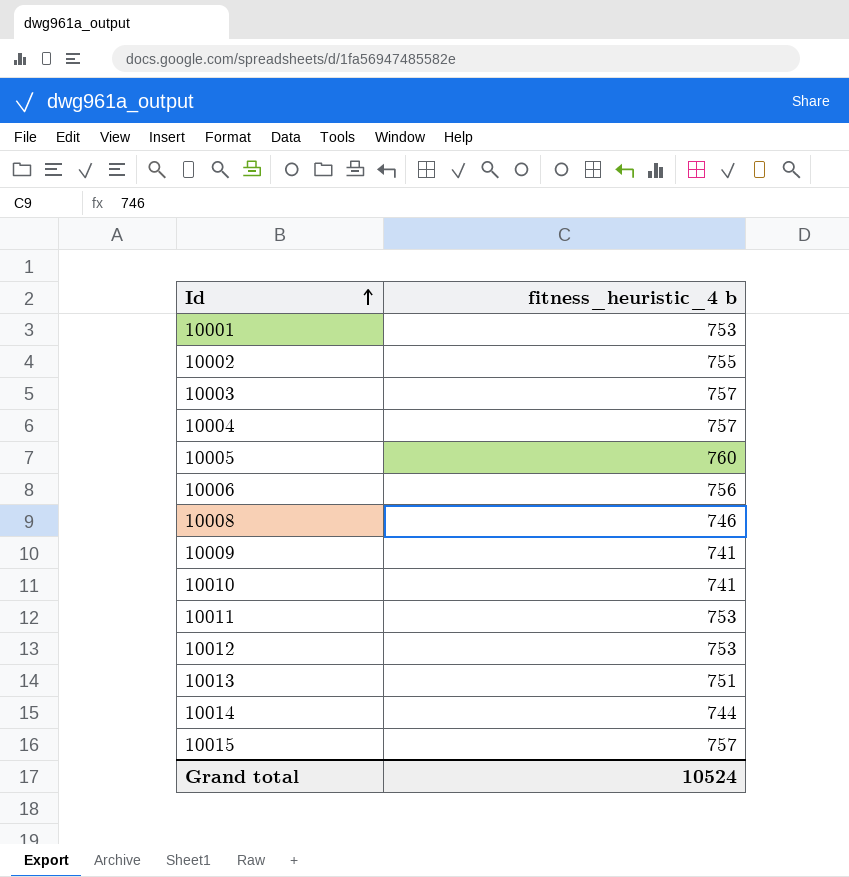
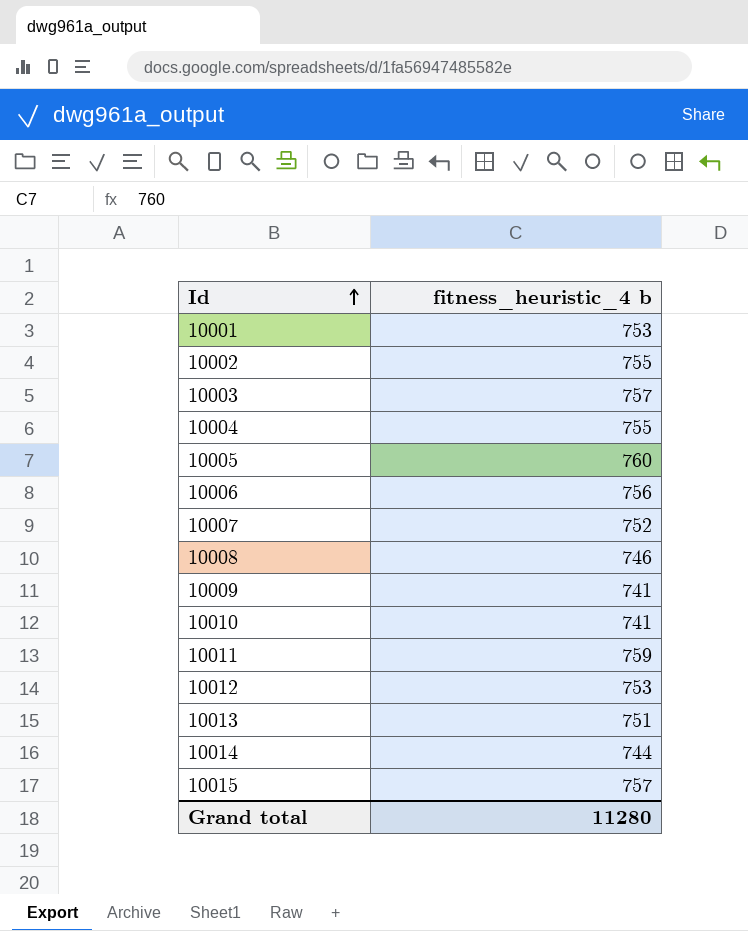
10004 | fitness_heuristic_4 b: 757 -> 755
row 10007: none -> 752
10011 | fitness_heuristic_4 b: 753 -> 759
Grand total | fitness_heuristic_4 b: 10524 -> 11280

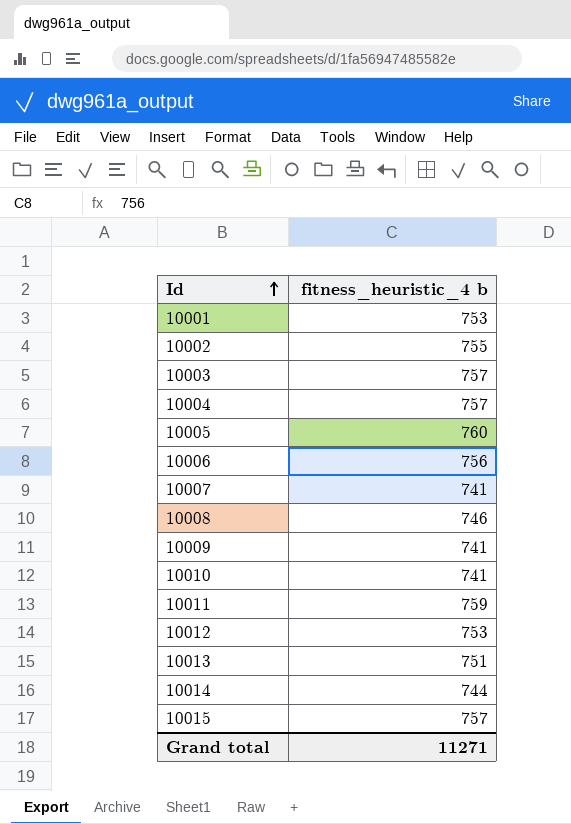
10004 | fitness_heuristic_4 b: 755 -> 757
10007 | fitness_heuristic_4 b: 752 -> 741
Grand total | fitness_heuristic_4 b: 11280 -> 11271

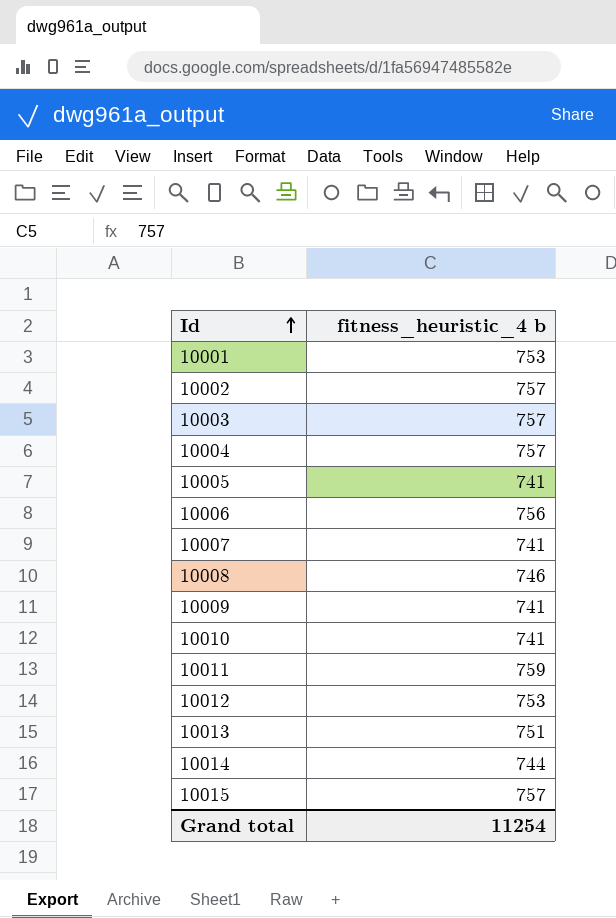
10002 | fitness_heuristic_4 b: 755 -> 757
10005 | fitness_heuristic_4 b: 760 -> 741
Grand total | fitness_heuristic_4 b: 11271 -> 11254

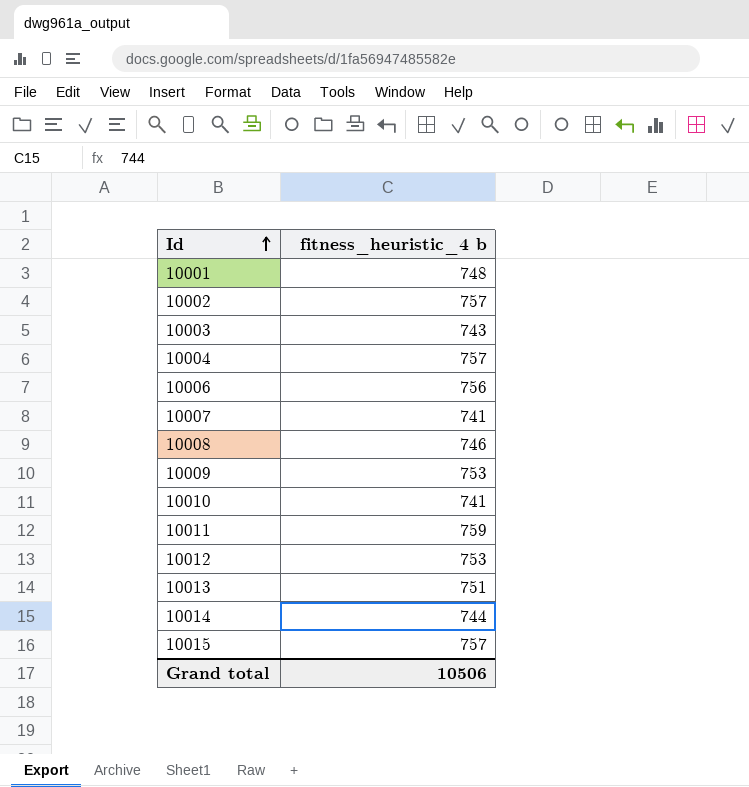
row 10005: 741 -> none
10001 | fitness_heuristic_4 b: 753 -> 748
10003 | fitness_heuristic_4 b: 757 -> 743
10009 | fitness_heuristic_4 b: 741 -> 753
Grand total | fitness_heuristic_4 b: 11254 -> 10506

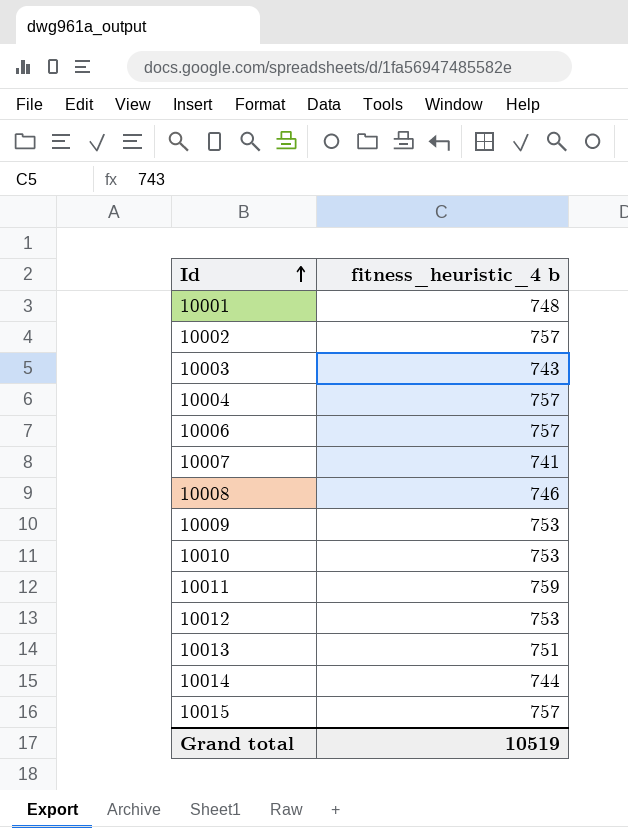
10006 | fitness_heuristic_4 b: 756 -> 757
10010 | fitness_heuristic_4 b: 741 -> 753
Grand total | fitness_heuristic_4 b: 10506 -> 10519

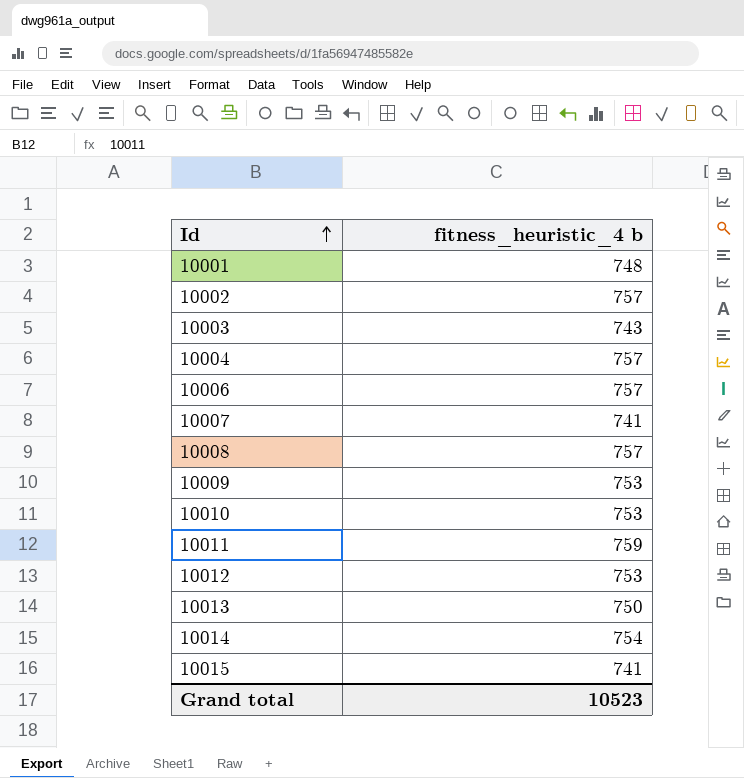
10008 | fitness_heuristic_4 b: 746 -> 757
10013 | fitness_heuristic_4 b: 751 -> 750
10014 | fitness_heuristic_4 b: 744 -> 754
10015 | fitness_heuristic_4 b: 757 -> 741
Grand total | fitness_heuristic_4 b: 10519 -> 10523

